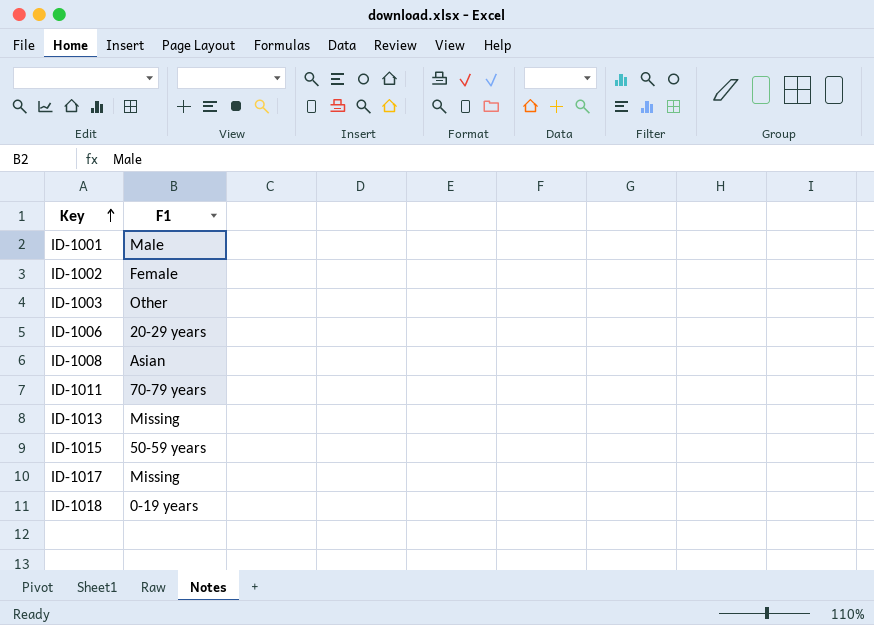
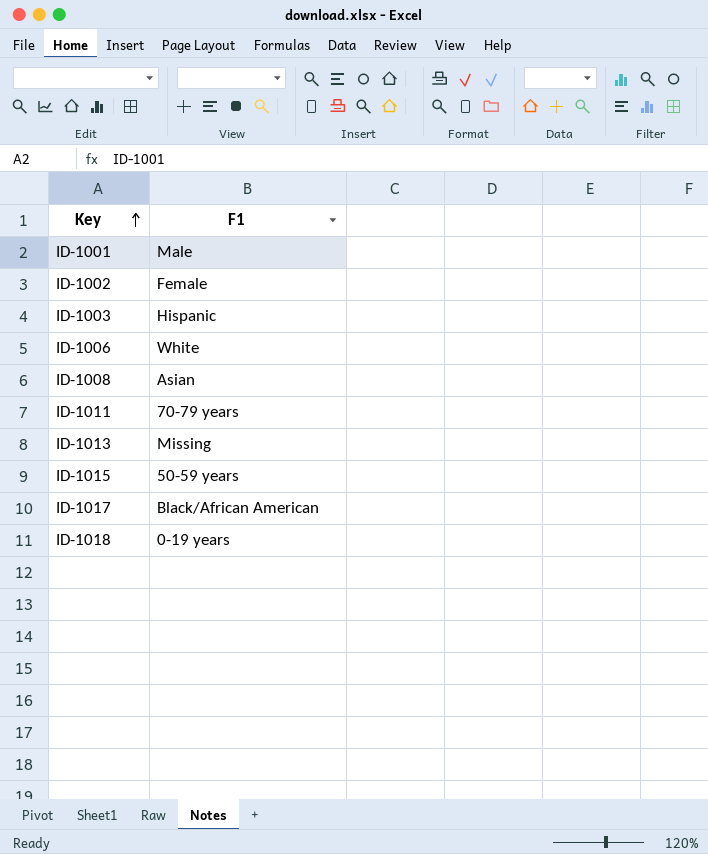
ID-1003 | F1: Other -> Hispanic
ID-1006 | F1: 20-29 years -> White
ID-1017 | F1: Missing -> Black/African American

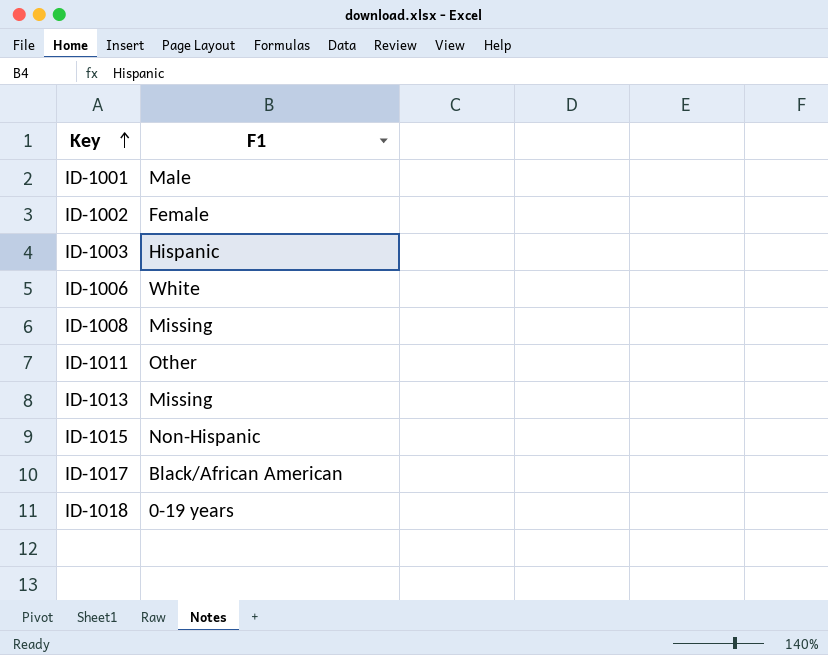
ID-1008 | F1: Asian -> Missing
ID-1011 | F1: 70-79 years -> Other
ID-1015 | F1: 50-59 years -> Non-Hispanic

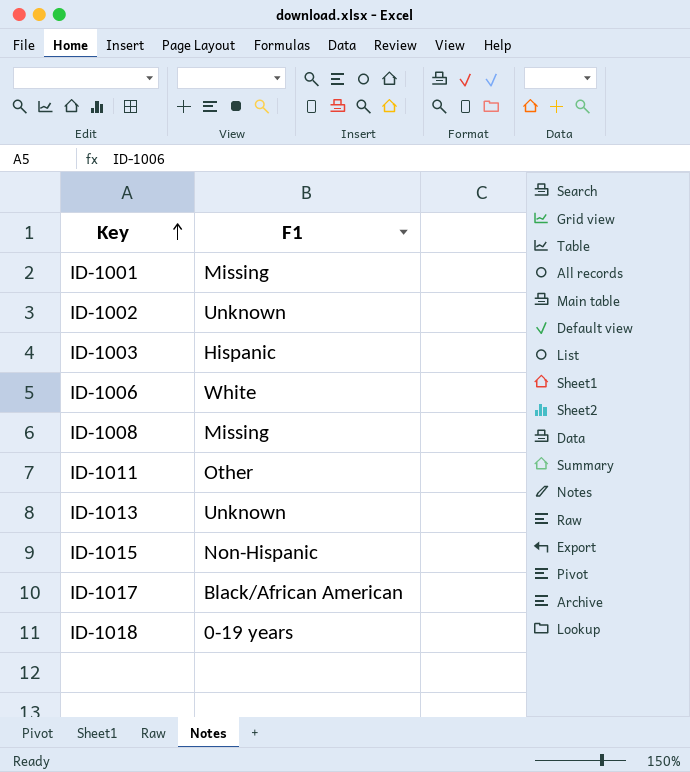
ID-1001 | F1: Male -> Missing
ID-1002 | F1: Female -> Unknown
ID-1013 | F1: Missing -> Unknown

